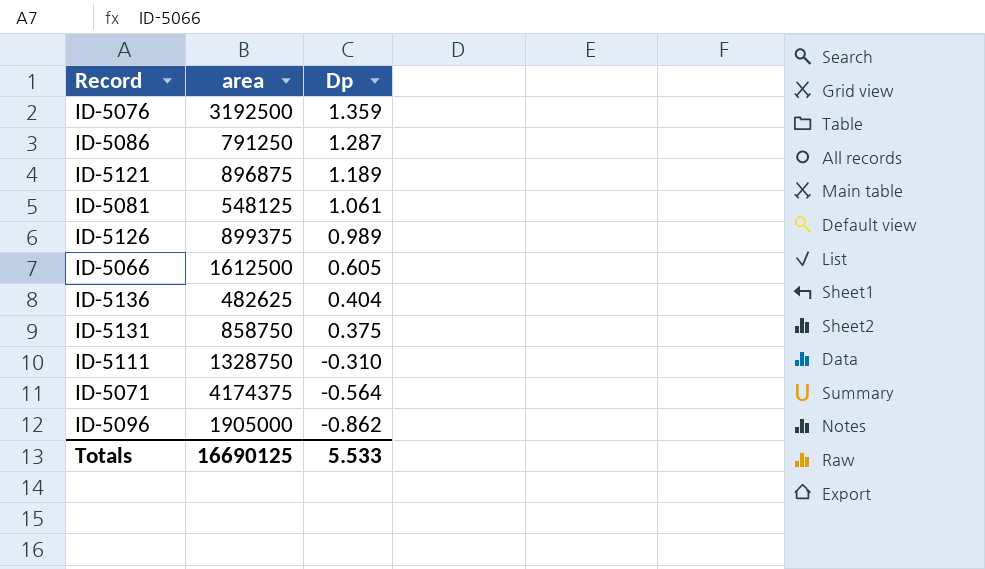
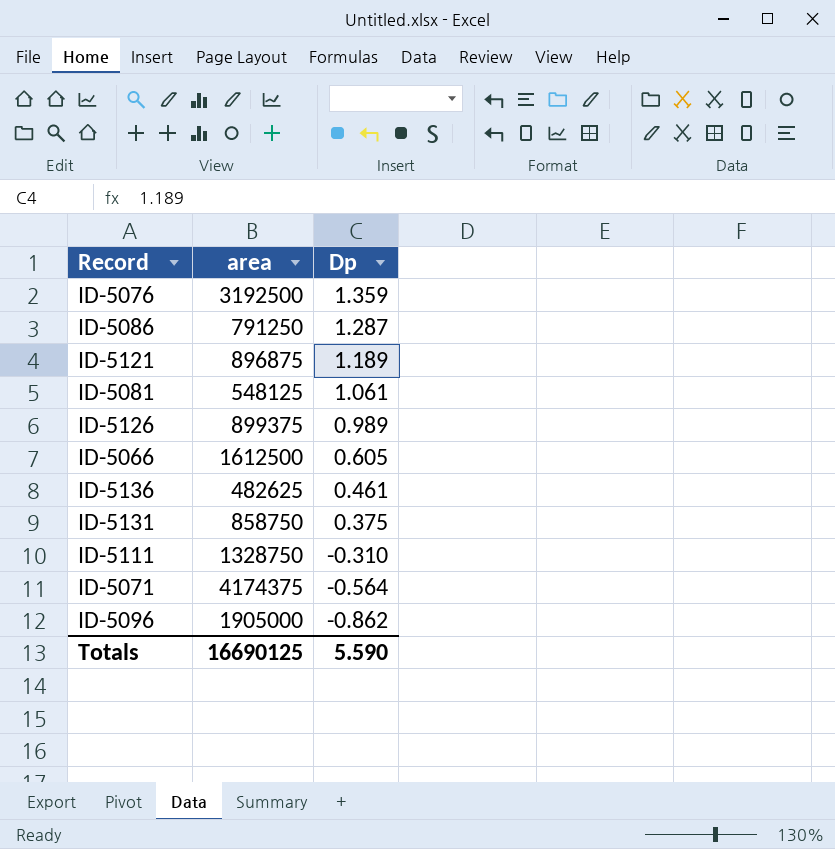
ID-5136 | Dp: 0.404 -> 0.461
Totals | Dp: 5.533 -> 5.590

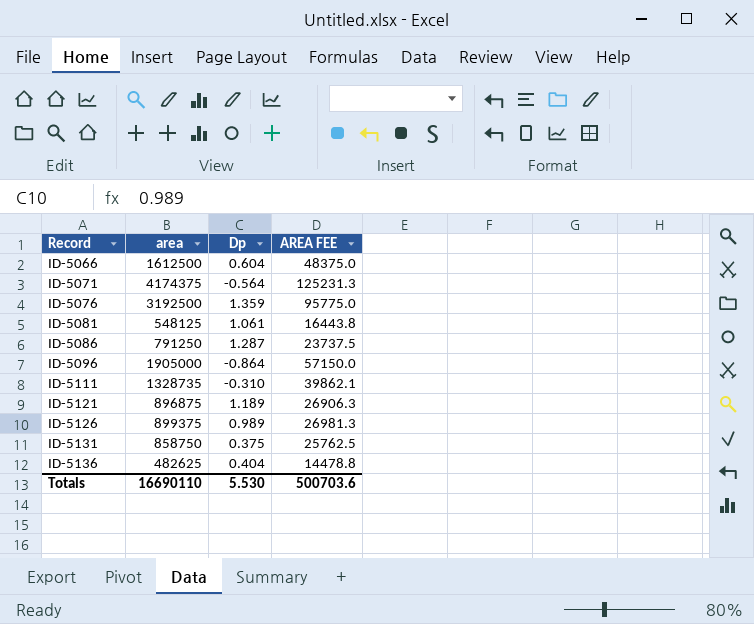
row order: Dp descending -> Record ascending
column AREA FEE | formula: none -> [area] * 0.03
ID-5066 | Dp: 0.605 -> 0.604
ID-5096 | Dp: -0.862 -> -0.864
ID-5111 | area: 1328750 -> 1328735
ID-5136 | Dp: 0.461 -> 0.404
Totals | area: 16690125 -> 16690110
Totals | Dp: 5.590 -> 5.530

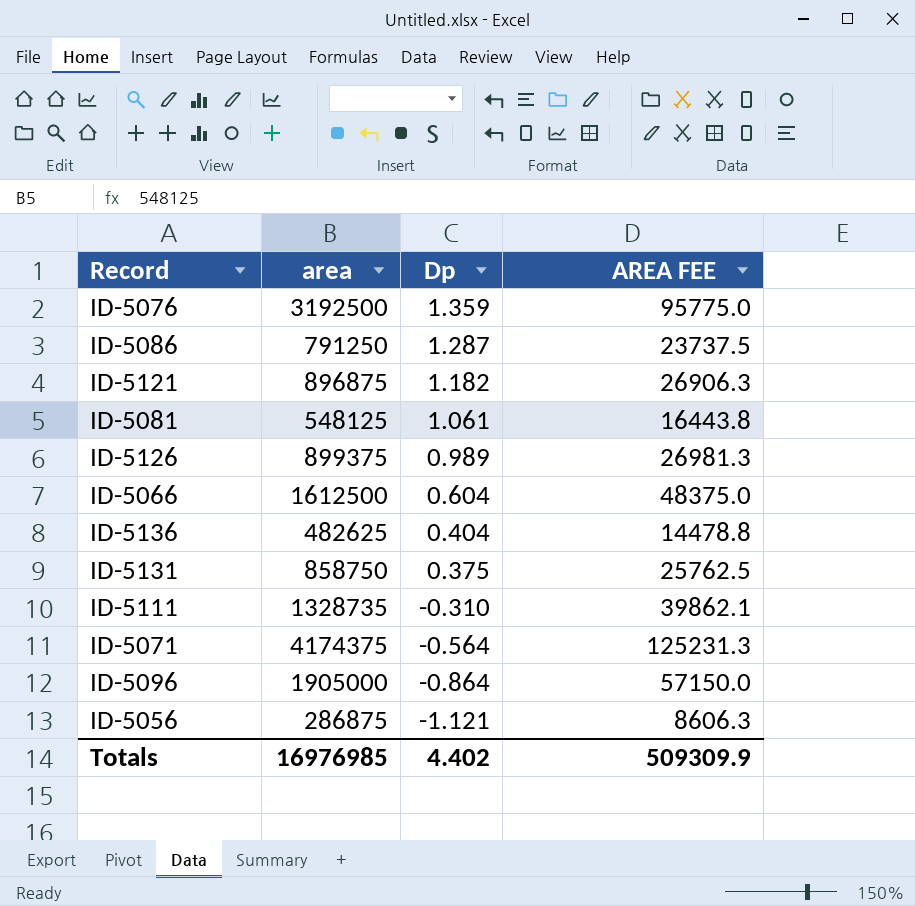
row order: Record ascending -> Dp descending
ID-5121 | Dp: 1.189 -> 1.182
row ID-5056: none -> 286875 | -1.121 | 8606.3
Totals | area: 16690110 -> 16976985
Totals | Dp: 5.530 -> 4.402
Totals | AREA FEE: 500703.6 -> 509309.9

